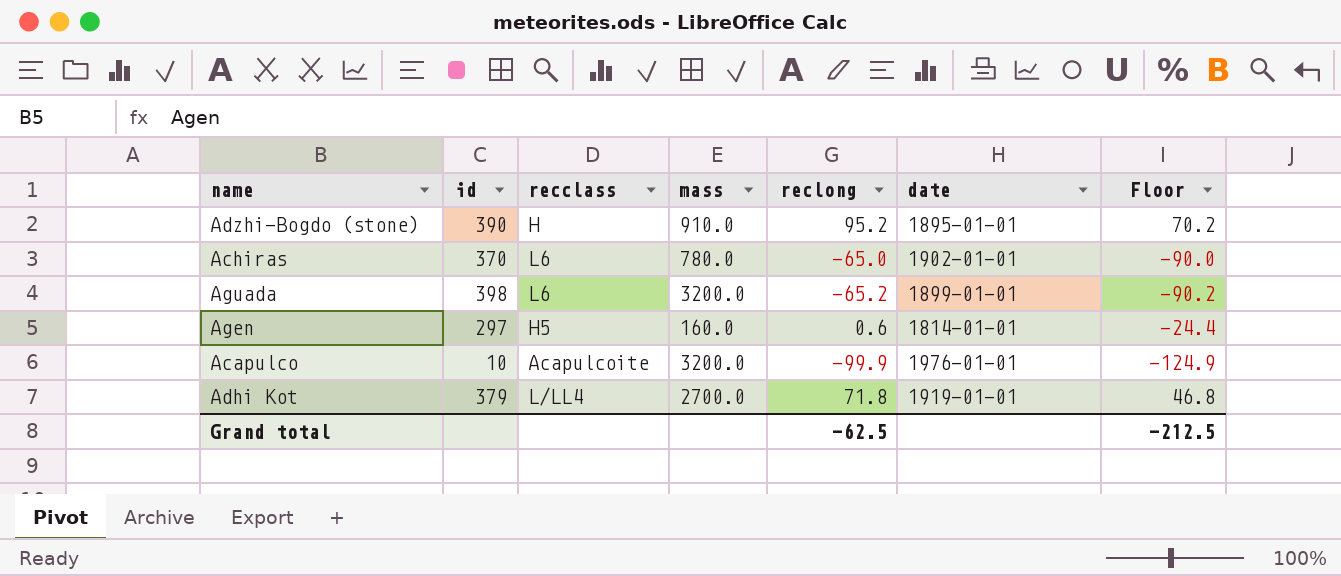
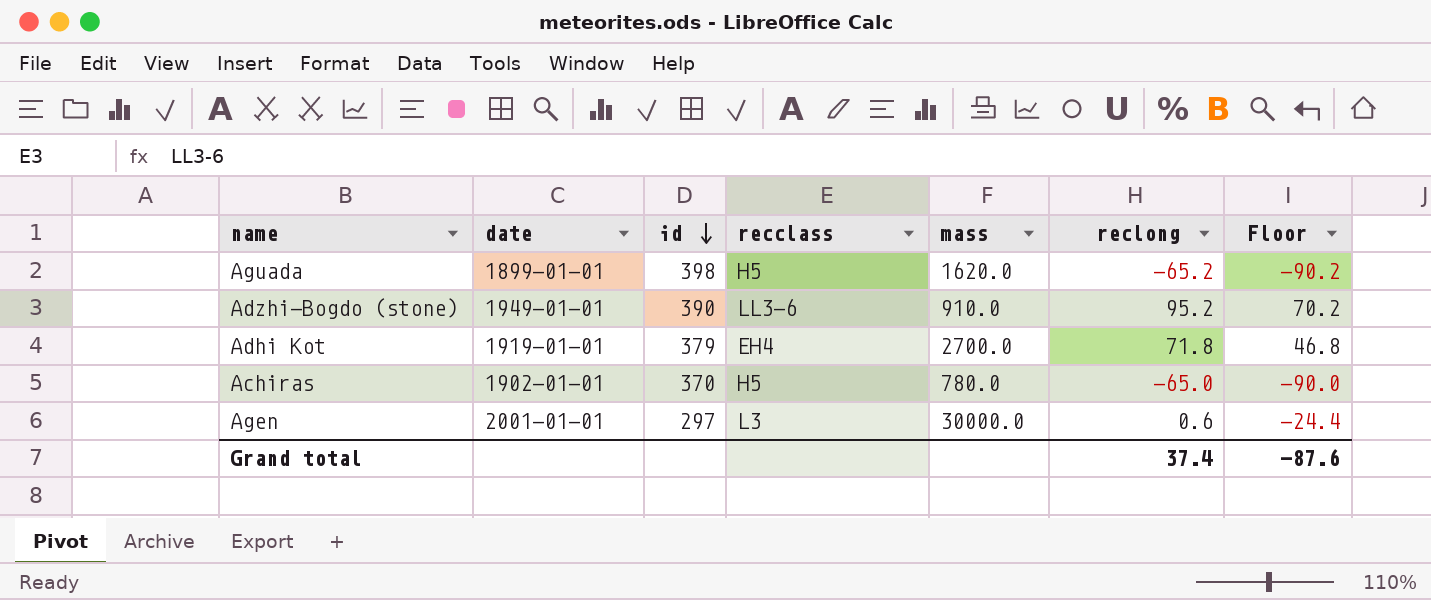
row order: none -> id descending
column date | position: 6 -> 2
row Acapulco: 10 | Acapulcoite | 3200.0 | -99.9 | 1976-01-01 | -124.9 -> none
Aguada | recclass: L6 -> H5
Aguada | mass: 3200.0 -> 1620.0
Adzhi-Bogdo (stone) | date: 1895-01-01 -> 1949-01-01
Adzhi-Bogdo (stone) | recclass: H -> LL3-6
Adhi Kot | recclass: L/LL4 -> EH4
Achiras | recclass: L6 -> H5
Agen | date: 1814-01-01 -> 2001-01-01
Agen | recclass: H5 -> L3
Agen | mass: 160.0 -> 30000.0
Grand total | reclong: -62.5 -> 37.4
Grand total | Floor: -212.5 -> -87.6

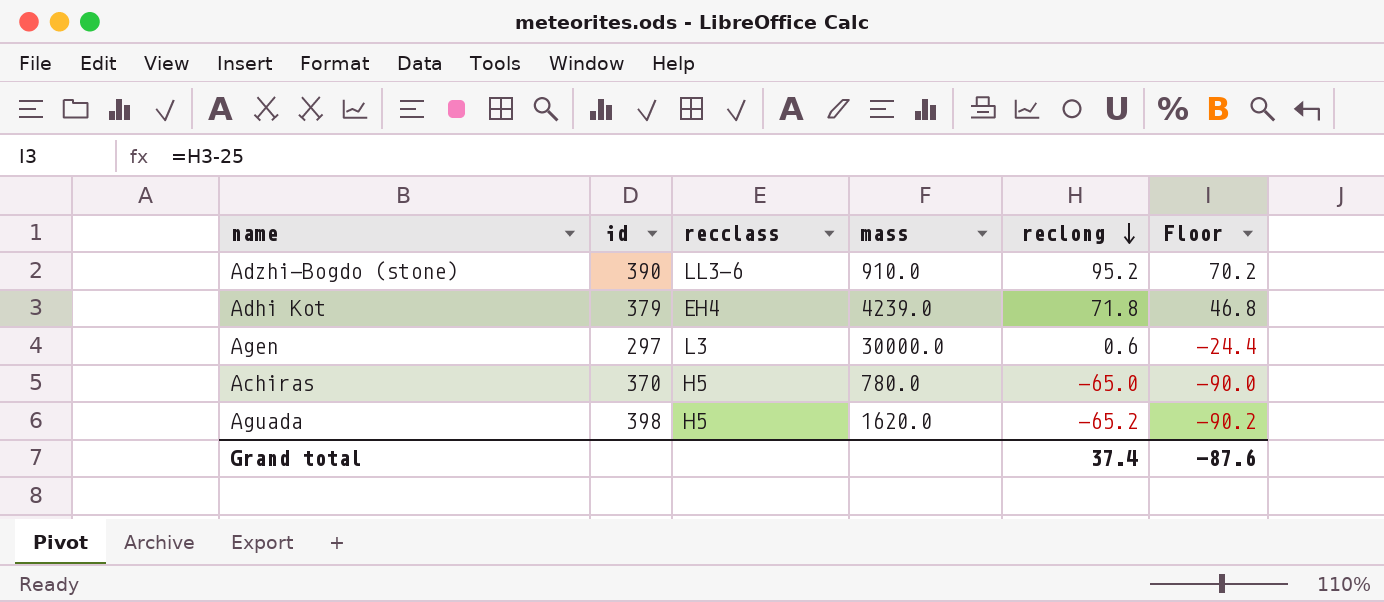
row order: id descending -> reclong descending
column date | position: 2 -> none
Adhi Kot | mass: 2700.0 -> 4239.0

